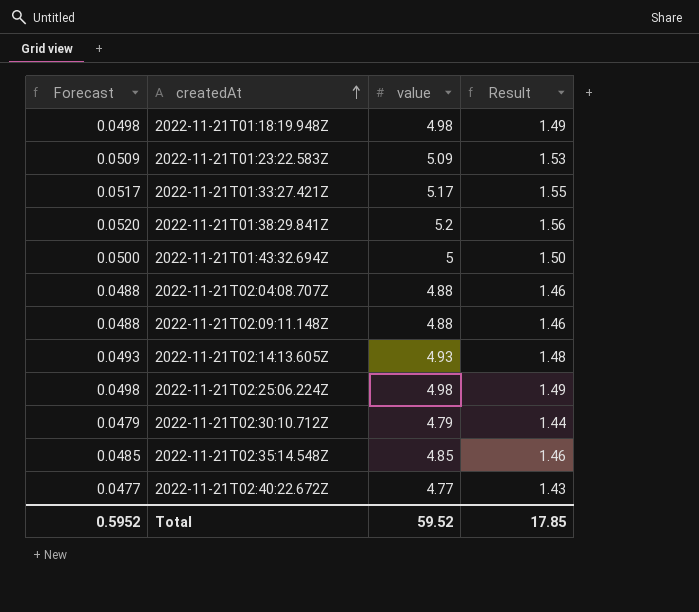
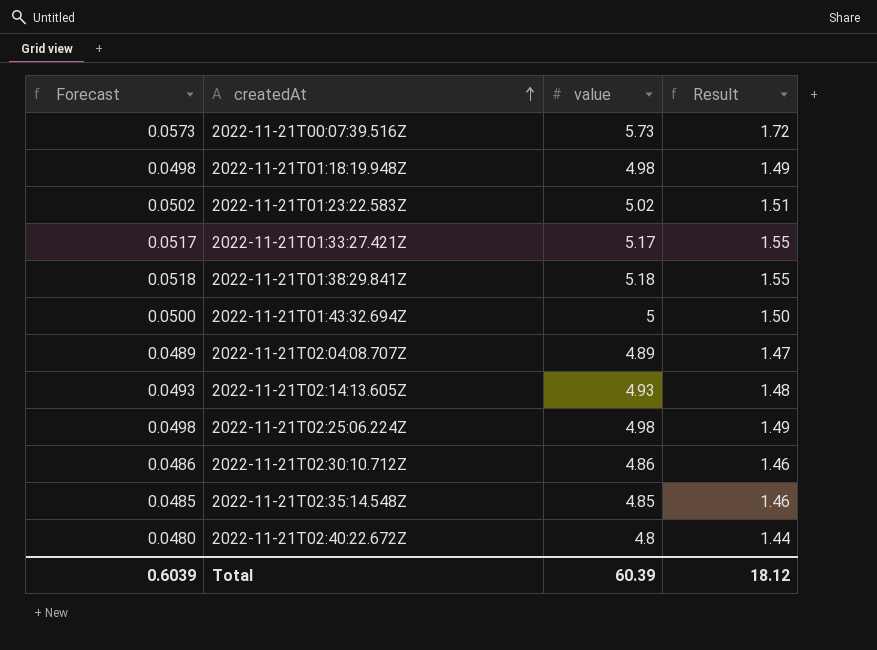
row 2022-11-21T02:09:11.148Z: 0.0488 | 4.88 | 1.46 -> none
row 2022-11-21T00:07:39.516Z: none -> 0.0573 | 5.73 | 1.72
2022-11-21T01:23:22.583Z | Forecast: 0.0509 -> 0.0502
2022-11-21T01:23:22.583Z | value: 5.09 -> 5.02
2022-11-21T01:23:22.583Z | Result: 1.53 -> 1.51
2022-11-21T01:38:29.841Z | Forecast: 0.0520 -> 0.0518
2022-11-21T01:38:29.841Z | value: 5.2 -> 5.18
2022-11-21T01:38:29.841Z | Result: 1.56 -> 1.55
2022-11-21T02:04:08.707Z | Forecast: 0.0488 -> 0.0489
2022-11-21T02:04:08.707Z | value: 4.88 -> 4.89
2022-11-21T02:04:08.707Z | Result: 1.46 -> 1.47
2022-11-21T02:30:10.712Z | Forecast: 0.0479 -> 0.0486
2022-11-21T02:30:10.712Z | value: 4.79 -> 4.86
2022-11-21T02:30:10.712Z | Result: 1.44 -> 1.46
2022-11-21T02:40:22.672Z | Forecast: 0.0477 -> 0.0480
2022-11-21T02:40:22.672Z | value: 4.77 -> 4.8
2022-11-21T02:40:22.672Z | Result: 1.43 -> 1.44
Total | Forecast: 0.5952 -> 0.6039
Total | value: 59.52 -> 60.39
Total | Result: 17.85 -> 18.12

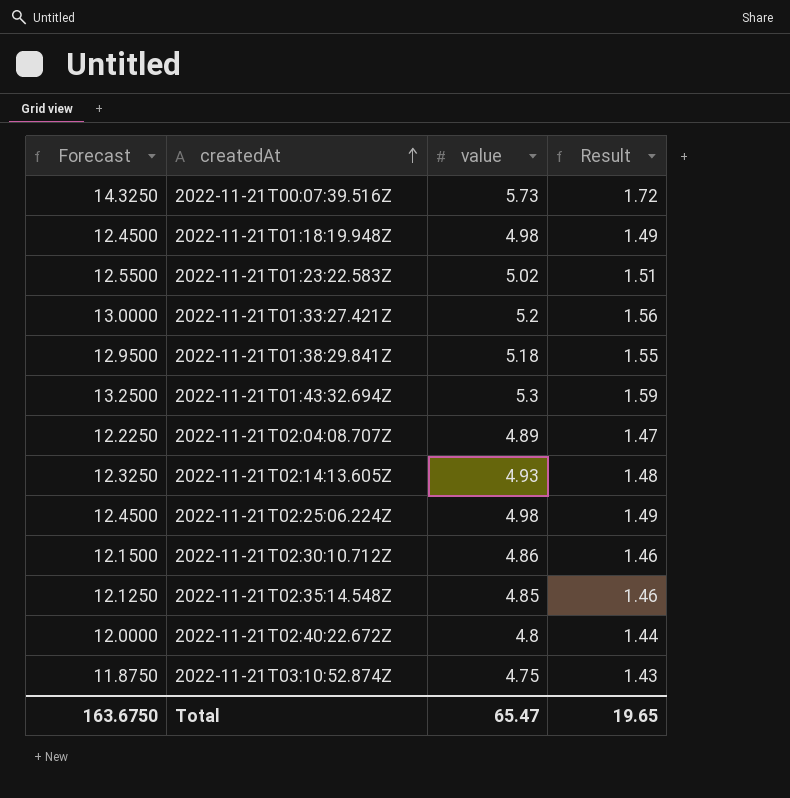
column Forecast | formula: [value] * 0.01 -> [value] * 2.5
2022-11-21T01:33:27.421Z | value: 5.17 -> 5.2
2022-11-21T01:33:27.421Z | Result: 1.55 -> 1.56
2022-11-21T01:43:32.694Z | value: 5 -> 5.3
2022-11-21T01:43:32.694Z | Result: 1.50 -> 1.59
row 2022-11-21T03:10:52.874Z: none -> 11.8750 | 4.75 | 1.43
Total | Forecast: 0.6039 -> 163.6750
Total | value: 60.39 -> 65.47
Total | Result: 18.12 -> 19.65

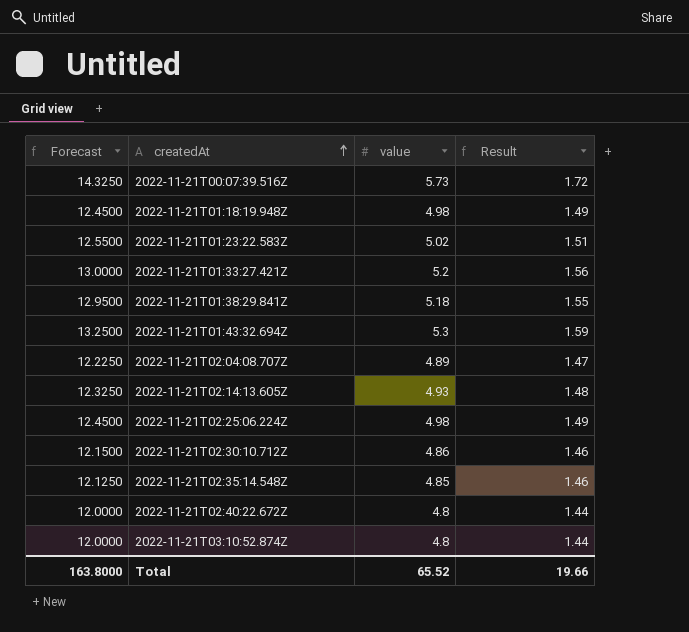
2022-11-21T03:10:52.874Z | Forecast: 11.8750 -> 12.0000
2022-11-21T03:10:52.874Z | value: 4.75 -> 4.8
2022-11-21T03:10:52.874Z | Result: 1.43 -> 1.44
Total | Forecast: 163.6750 -> 163.8000
Total | value: 65.47 -> 65.52
Total | Result: 19.65 -> 19.66

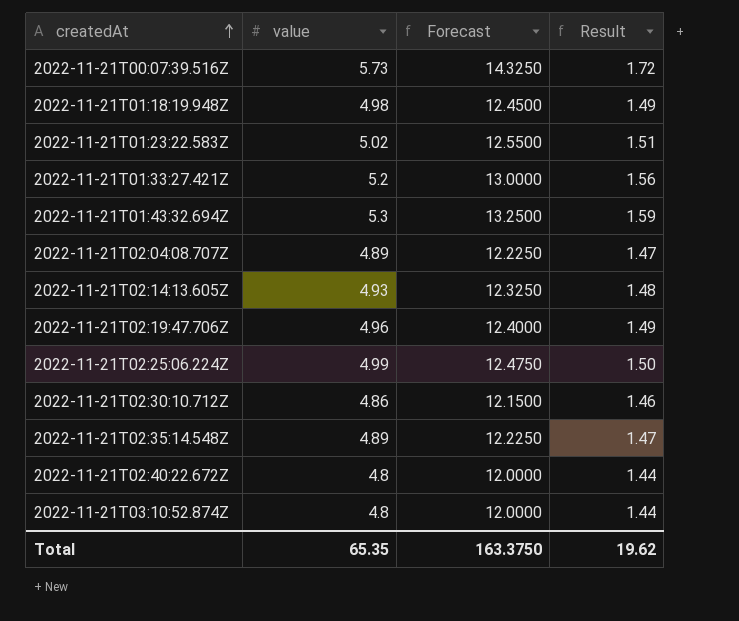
column Forecast | position: 1 -> 3
row 2022-11-21T01:38:29.841Z: 12.9500 | 5.18 | 1.55 -> none
row 2022-11-21T02:19:47.706Z: none -> 4.96 | 12.4000 | 1.49
2022-11-21T02:25:06.224Z | value: 4.98 -> 4.99
2022-11-21T02:25:06.224Z | Forecast: 12.4500 -> 12.4750
2022-11-21T02:25:06.224Z | Result: 1.49 -> 1.50
2022-11-21T02:35:14.548Z | value: 4.85 -> 4.89
2022-11-21T02:35:14.548Z | Forecast: 12.1250 -> 12.2250
2022-11-21T02:35:14.548Z | Result: 1.46 -> 1.47
Total | value: 65.52 -> 65.35
Total | Forecast: 163.8000 -> 163.3750
Total | Result: 19.66 -> 19.62

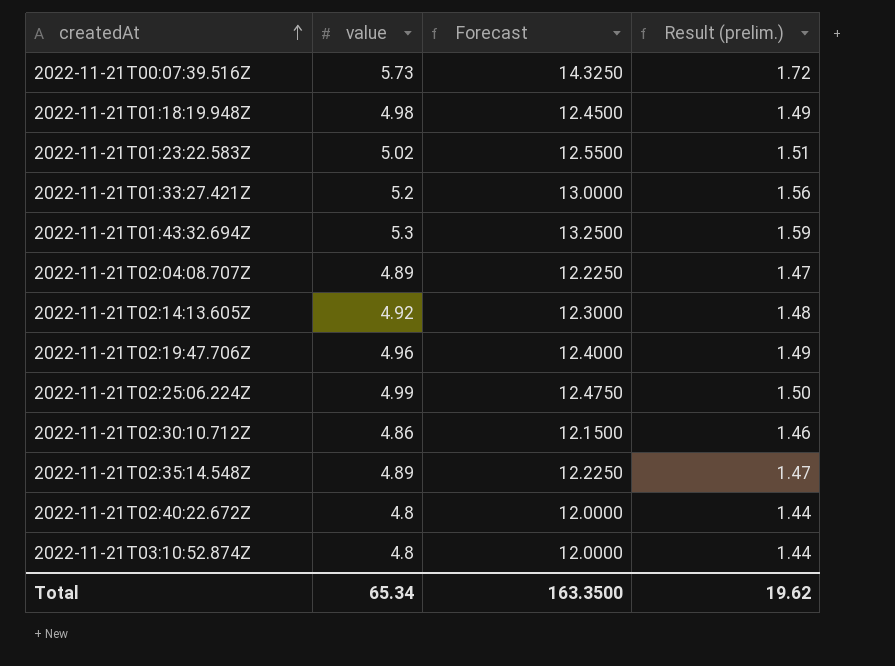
column name: Result -> Result (prelim.)
2022-11-21T02:14:13.605Z | value: 4.93 -> 4.92
2022-11-21T02:14:13.605Z | Forecast: 12.3250 -> 12.3000
Total | value: 65.35 -> 65.34
Total | Forecast: 163.3750 -> 163.3500

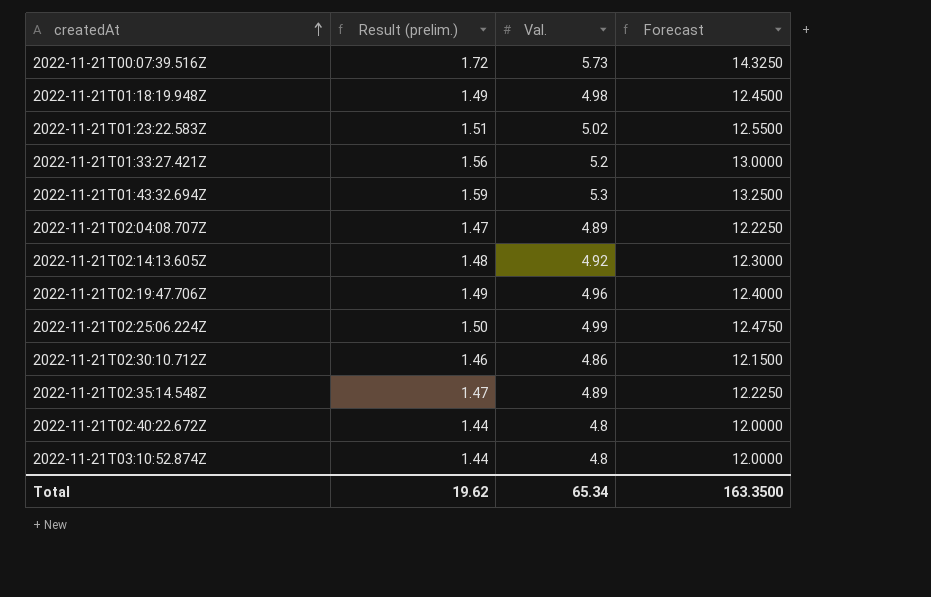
column Result (prelim.) | position: 4 -> 2
column name: value -> Val.

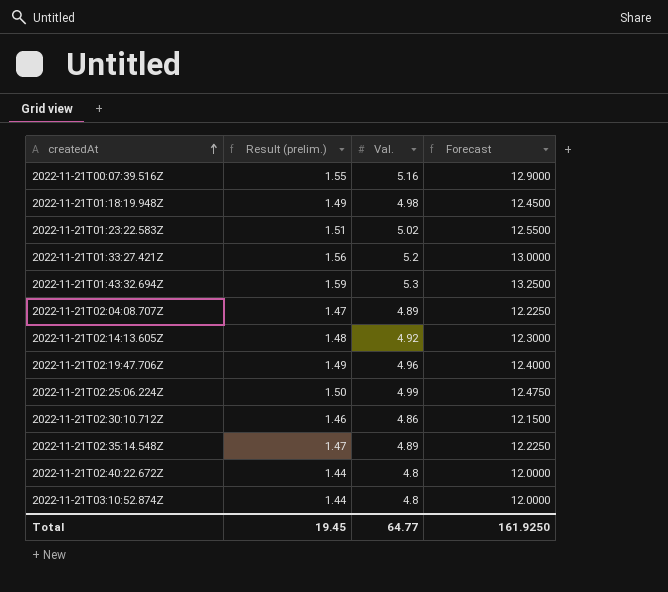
2022-11-21T00:07:39.516Z | Result (prelim.): 1.72 -> 1.55
2022-11-21T00:07:39.516Z | Val.: 5.73 -> 5.16
2022-11-21T00:07:39.516Z | Forecast: 14.3250 -> 12.9000
Total | Result (prelim.): 19.62 -> 19.45
Total | Val.: 65.34 -> 64.77
Total | Forecast: 163.3500 -> 161.9250

